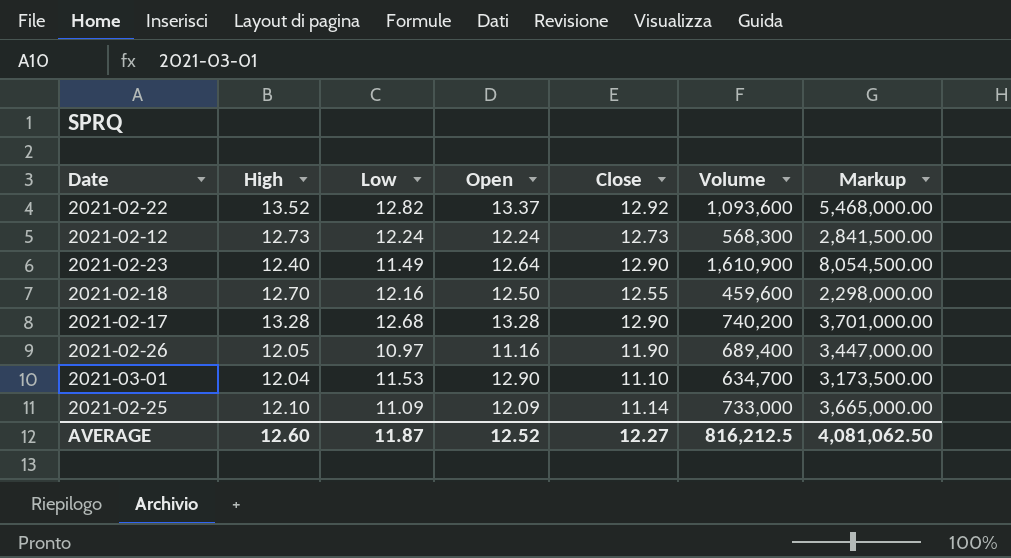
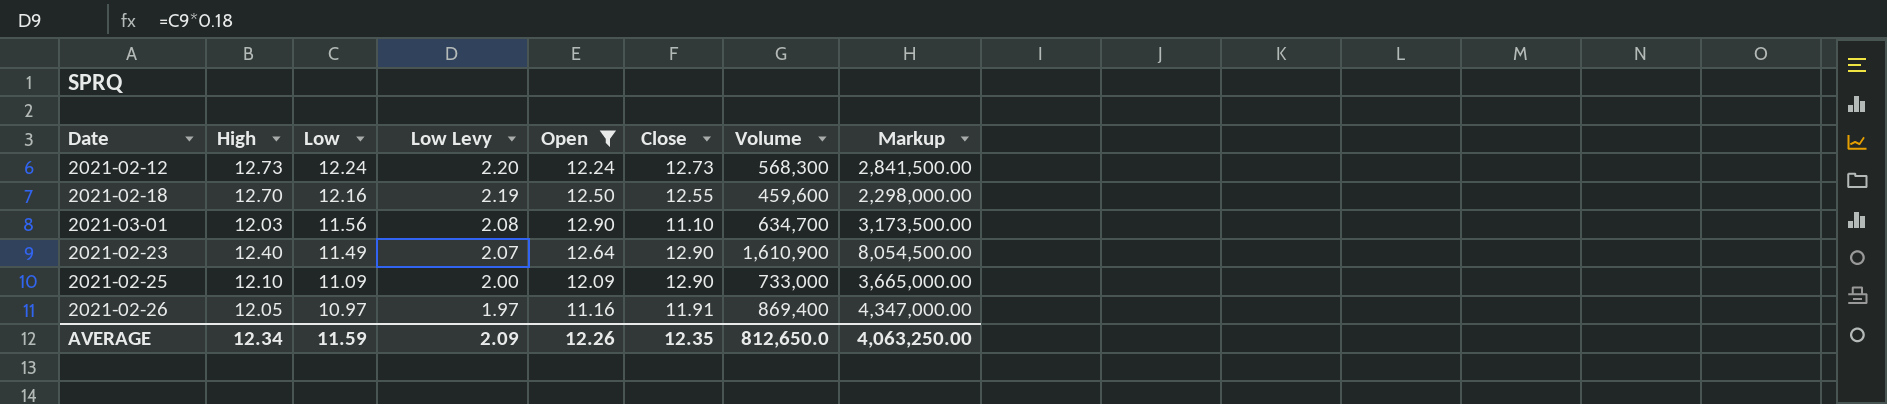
filter: none -> Open <= 12.90
row order: none -> Low descending
column Low Levy | formula: none -> [Low] * 0.18
2021-03-01 | High: 12.04 -> 12.03
2021-03-01 | Low: 11.53 -> 11.56
2021-02-25 | Close: 11.14 -> 12.90
2021-02-26 | Close: 11.90 -> 11.91
2021-02-26 | Volume: 689,400 -> 869,400
2021-02-26 | Markup: 3,447,000.00 -> 4,347,000.00
AVERAGE | High: 12.60 -> 12.34
AVERAGE | Low: 11.87 -> 11.59
AVERAGE | Open: 12.52 -> 12.26
AVERAGE | Close: 12.27 -> 12.35
AVERAGE | Volume: 816,212.5 -> 812,650.0
AVERAGE | Markup: 4,081,062.50 -> 4,063,250.00

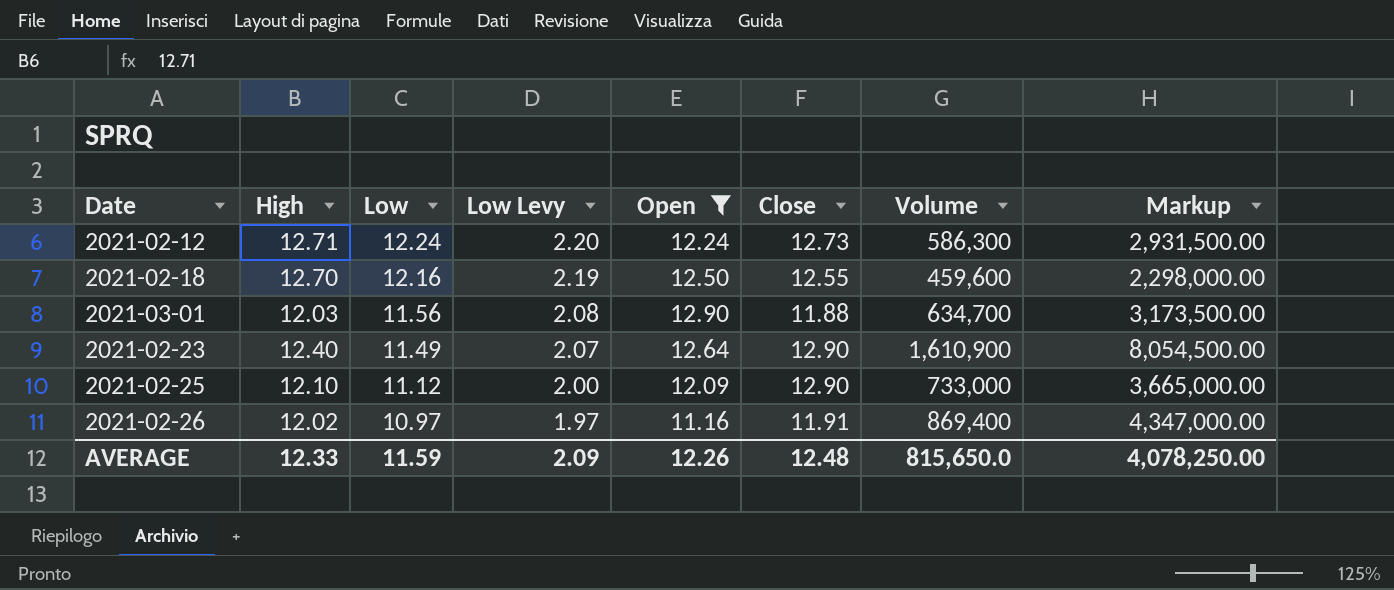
2021-02-12 | High: 12.73 -> 12.71
2021-02-12 | Volume: 568,300 -> 586,300
2021-02-12 | Markup: 2,841,500.00 -> 2,931,500.00
2021-03-01 | Close: 11.10 -> 11.88
2021-02-25 | Low: 11.09 -> 11.12
2021-02-26 | High: 12.05 -> 12.02
AVERAGE | High: 12.34 -> 12.33
AVERAGE | Close: 12.35 -> 12.48
AVERAGE | Volume: 812,650.0 -> 815,650.0
AVERAGE | Markup: 4,063,250.00 -> 4,078,250.00

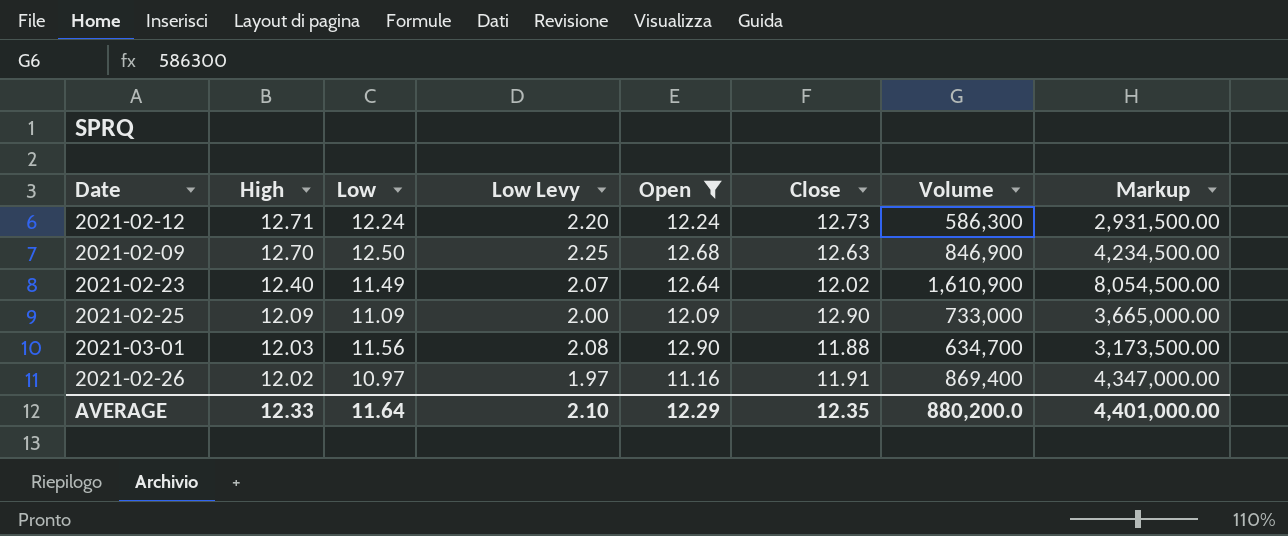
row order: Low descending -> High descending
row 2021-02-18: 12.70 | 12.16 | 2.19 | 12.50 | 12.55 | 459,600 | 2,298,000.00 -> none
row 2021-02-09: none -> 12.70 | 12.50 | 2.25 | 12.68 | 12.63 | 846,900 | 4,234,500.00
2021-02-23 | Close: 12.90 -> 12.02
2021-02-25 | High: 12.10 -> 12.09
2021-02-25 | Low: 11.12 -> 11.09
AVERAGE | Low: 11.59 -> 11.64
AVERAGE | Low Levy: 2.09 -> 2.10
AVERAGE | Open: 12.26 -> 12.29
AVERAGE | Close: 12.48 -> 12.35
AVERAGE | Volume: 815,650.0 -> 880,200.0
AVERAGE | Markup: 4,078,250.00 -> 4,401,000.00

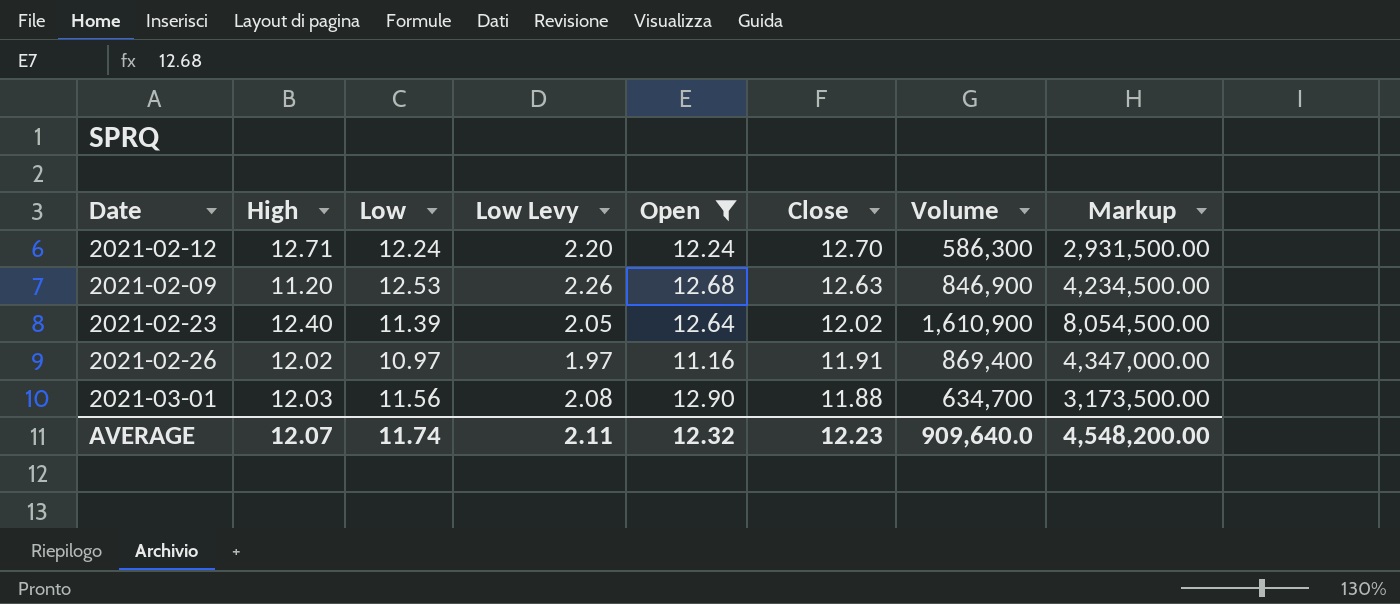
row order: High descending -> Close descending
row 2021-02-25: 12.09 | 11.09 | 2.00 | 12.09 | 12.90 | 733,000 | 3,665,000.00 -> none
2021-02-12 | Close: 12.73 -> 12.70
2021-02-09 | High: 12.70 -> 11.20
2021-02-09 | Low: 12.50 -> 12.53
2021-02-09 | Low Levy: 2.25 -> 2.26
2021-02-23 | Low: 11.49 -> 11.39
2021-02-23 | Low Levy: 2.07 -> 2.05
AVERAGE | High: 12.33 -> 12.07
AVERAGE | Low: 11.64 -> 11.74
AVERAGE | Low Levy: 2.10 -> 2.11
AVERAGE | Open: 12.29 -> 12.32
AVERAGE | Close: 12.35 -> 12.23
AVERAGE | Volume: 880,200.0 -> 909,640.0
AVERAGE | Markup: 4,401,000.00 -> 4,548,200.00

